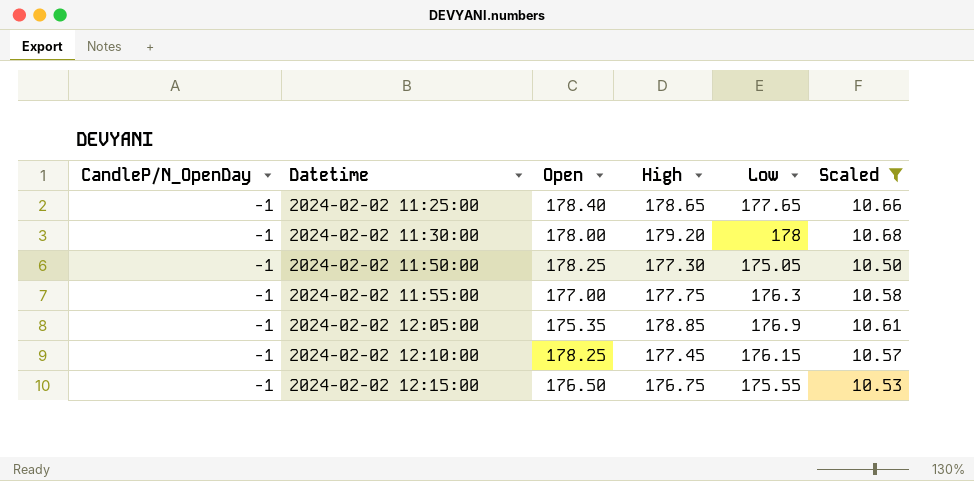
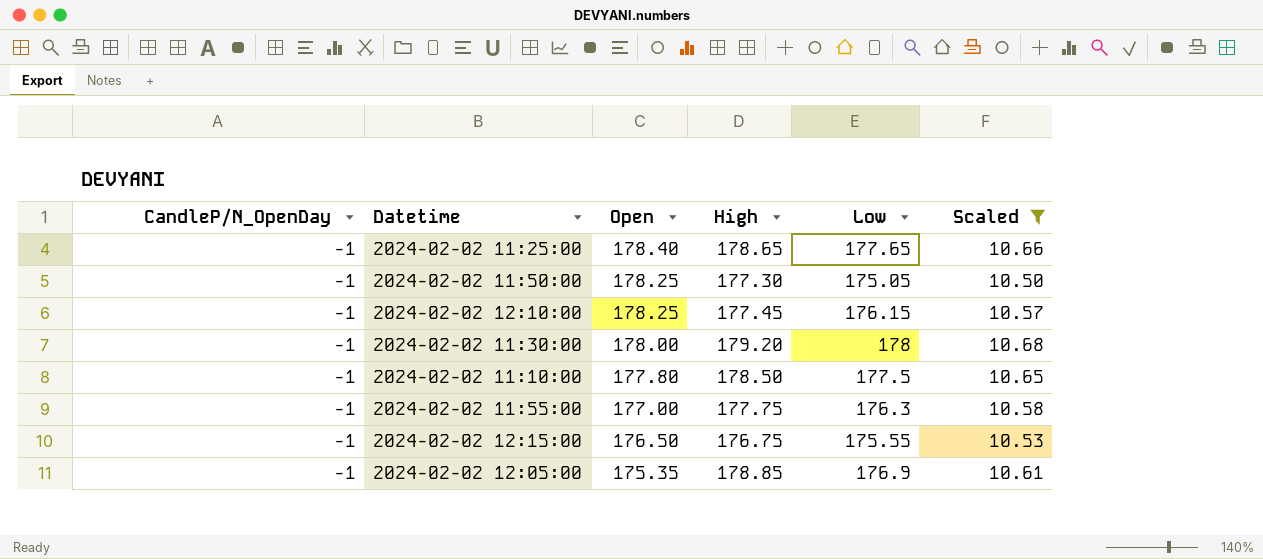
row order: Datetime ascending -> Open descending
row 2024-02-02 11:10:00: none -> -1 | 177.80 | 178.50 | 177.5 | 10.65

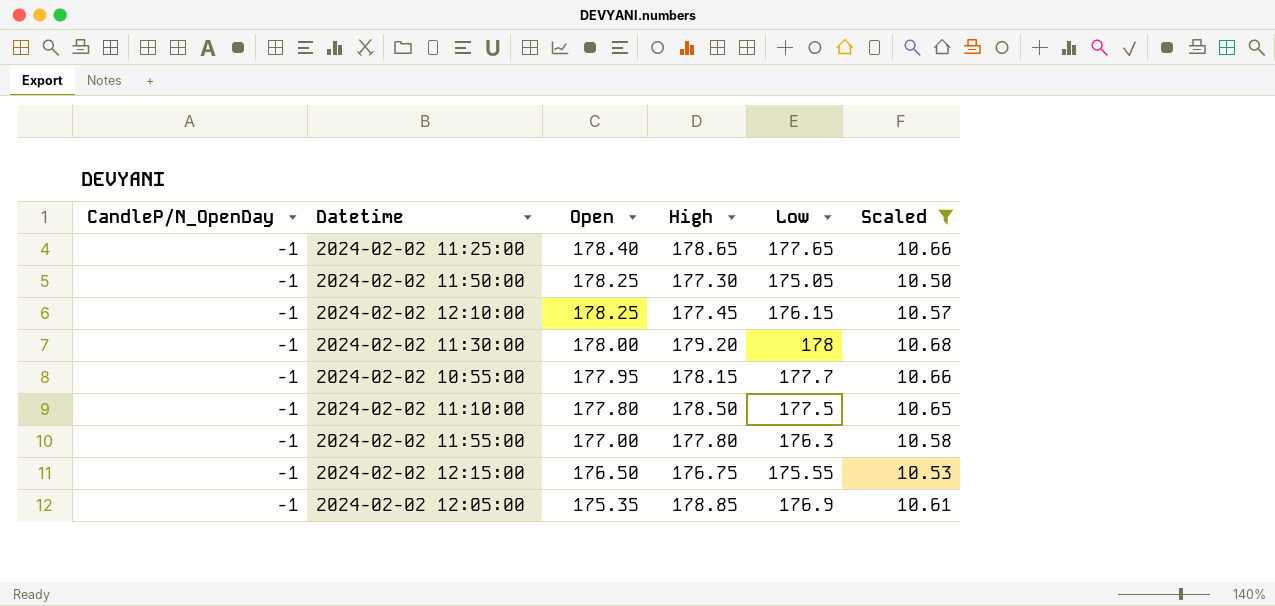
row 2024-02-02 10:55:00: none -> -1 | 177.95 | 178.15 | 177.7 | 10.66
2024-02-02 11:55:00 | High: 177.75 -> 177.80

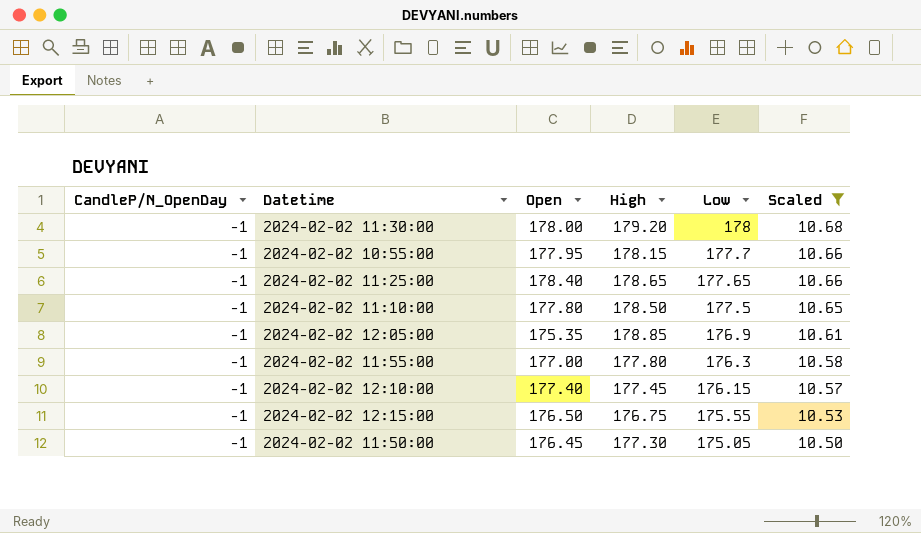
row order: Open descending -> Low descending
2024-02-02 12:10:00 | Open: 178.25 -> 177.40
2024-02-02 11:50:00 | Open: 178.25 -> 176.45

